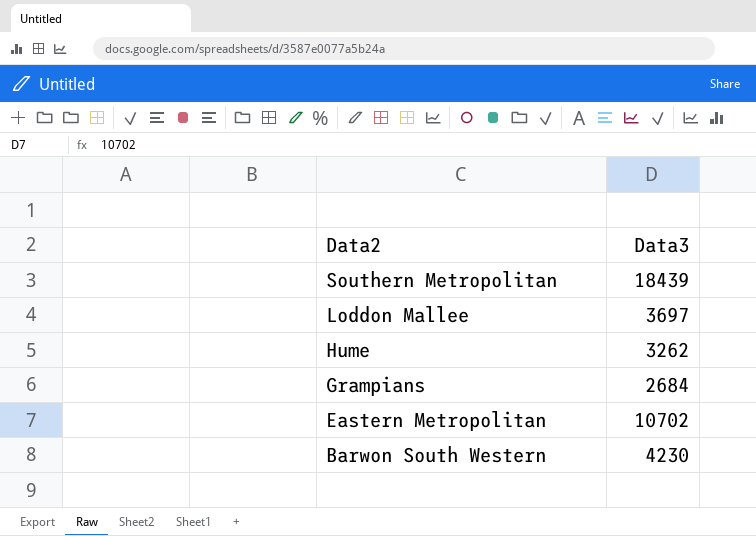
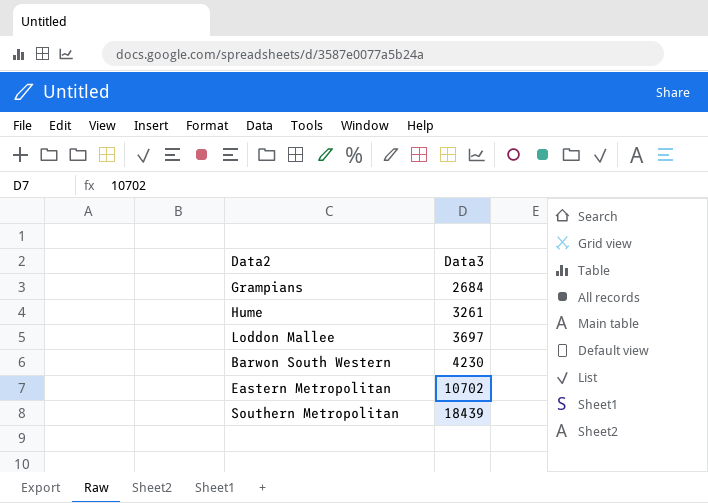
row order: Data2 descending -> Data3 ascending
Hume | Data3: 3262 -> 3261

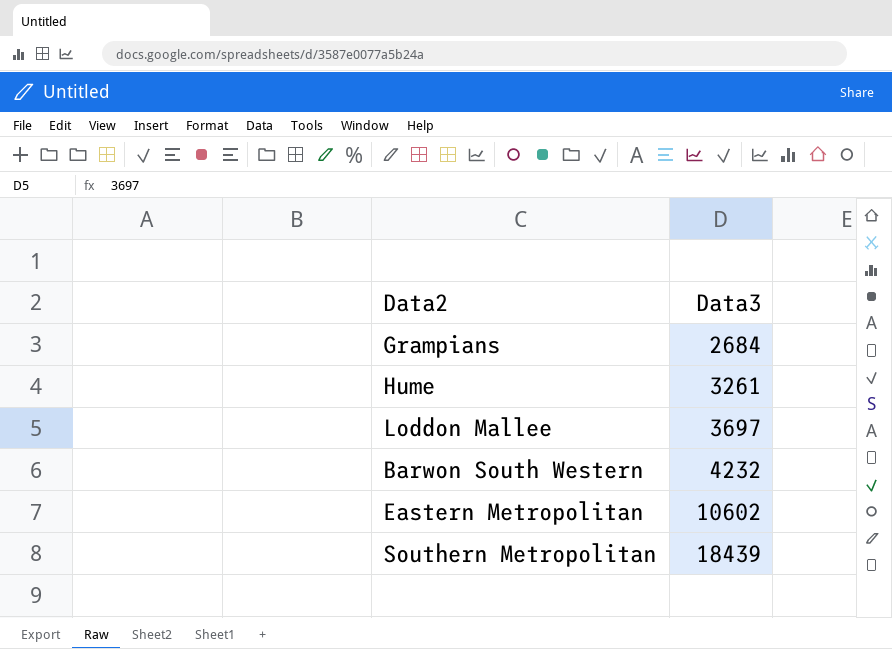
Barwon South Western | Data3: 4230 -> 4232
Eastern Metropolitan | Data3: 10702 -> 10602

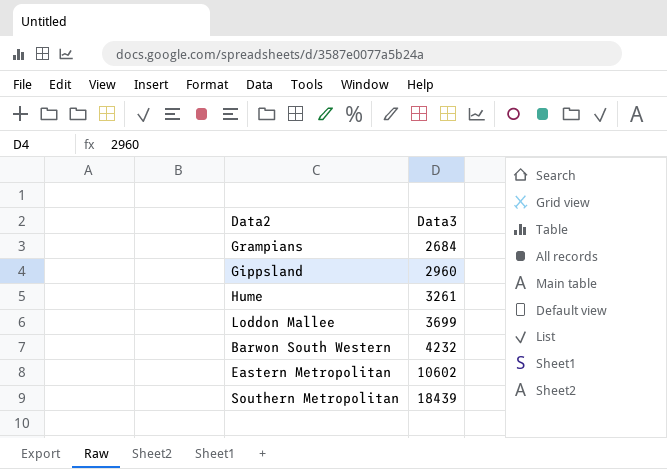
row Gippsland: none -> 2960
Loddon Mallee | Data3: 3697 -> 3699

